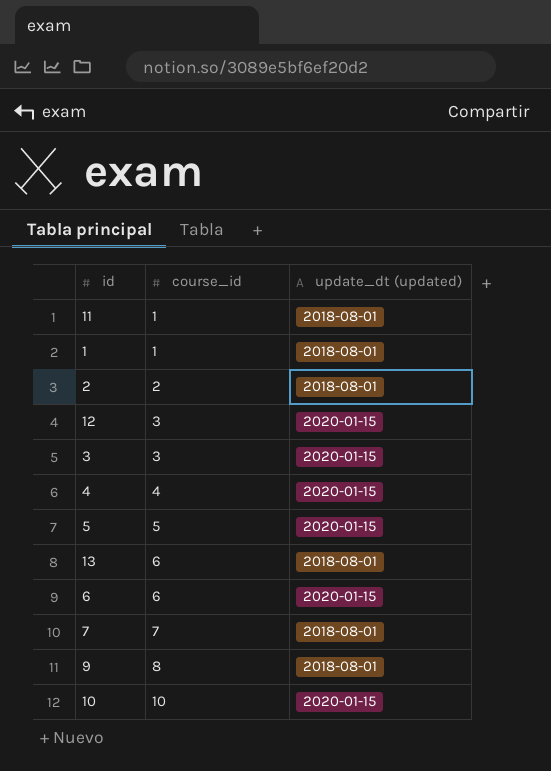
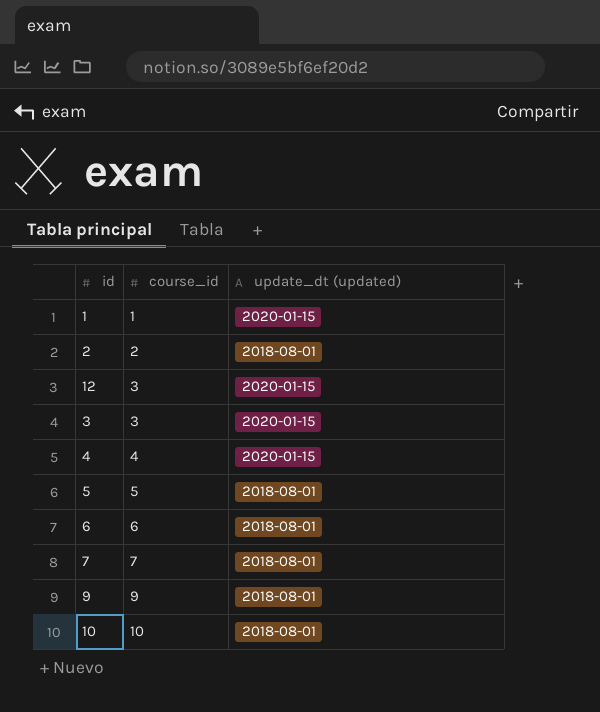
row 11: 1 | 2018-08-01 -> none
row 13: 6 | 2018-08-01 -> none
1 | update_dt (updated): 2018-08-01 -> 2020-01-15
5 | update_dt (updated): 2020-01-15 -> 2018-08-01
6 | update_dt (updated): 2020-01-15 -> 2018-08-01
9 | course_id: 8 -> 9
10 | update_dt (updated): 2020-01-15 -> 2018-08-01

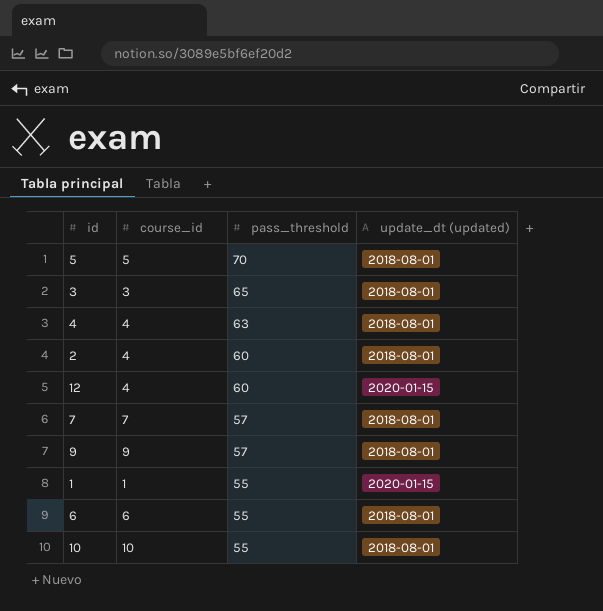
row order: course_id ascending -> pass_threshold descending
column pass_threshold | position: none -> 3
3 | update_dt (updated): 2020-01-15 -> 2018-08-01
4 | update_dt (updated): 2020-01-15 -> 2018-08-01
2 | course_id: 2 -> 4
12 | course_id: 3 -> 4

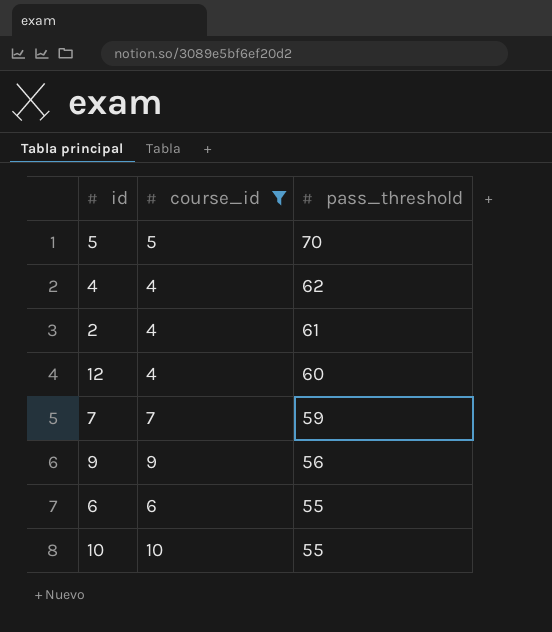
filter: none -> course_id >= 4
column update_dt (updated) | position: 4 -> none
4 | pass_threshold: 63 -> 62
2 | pass_threshold: 60 -> 61
7 | pass_threshold: 57 -> 59
9 | pass_threshold: 57 -> 56

